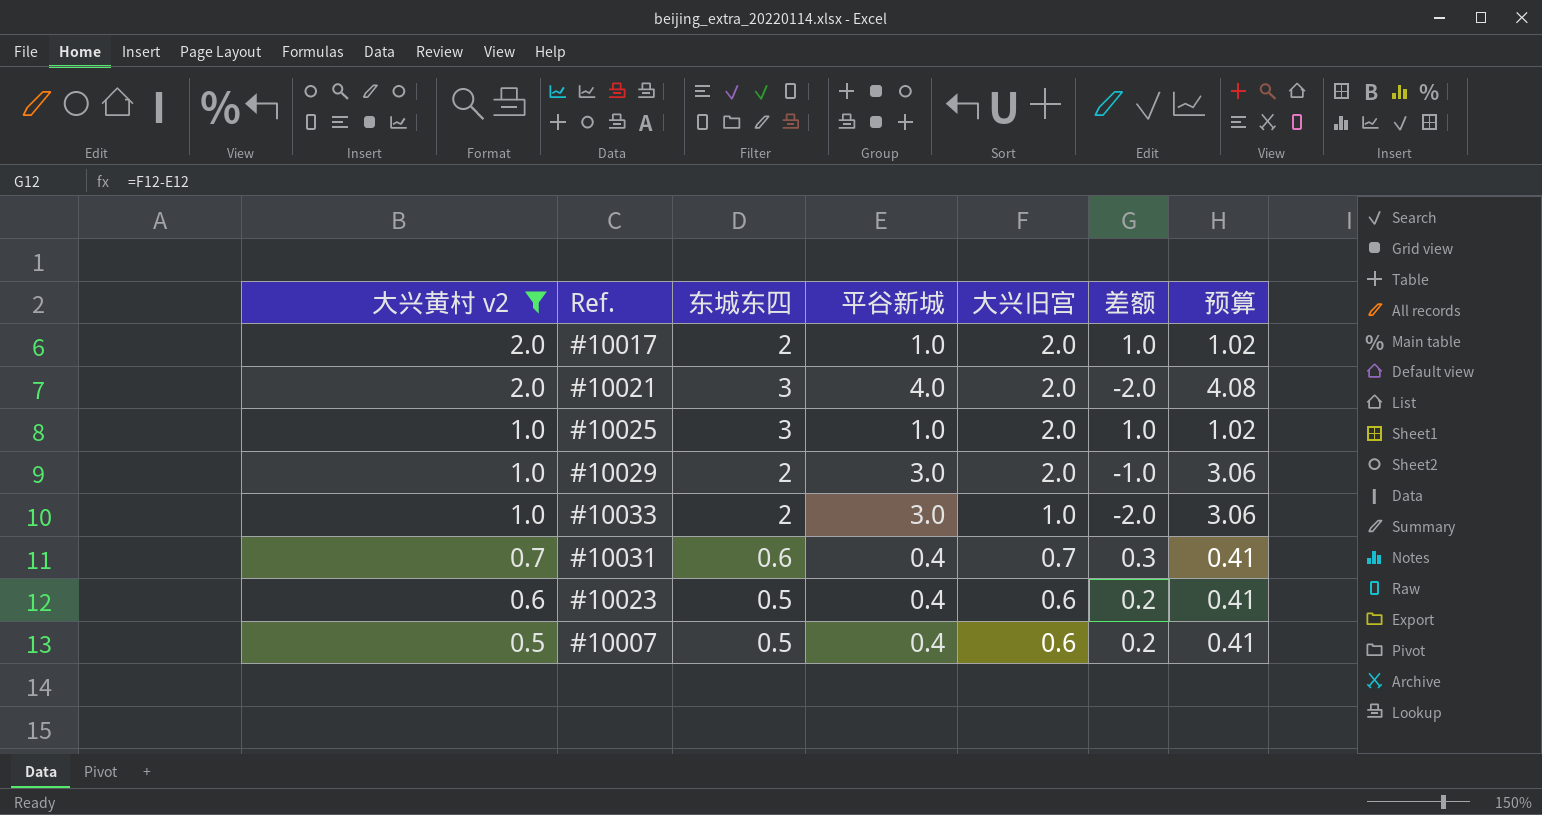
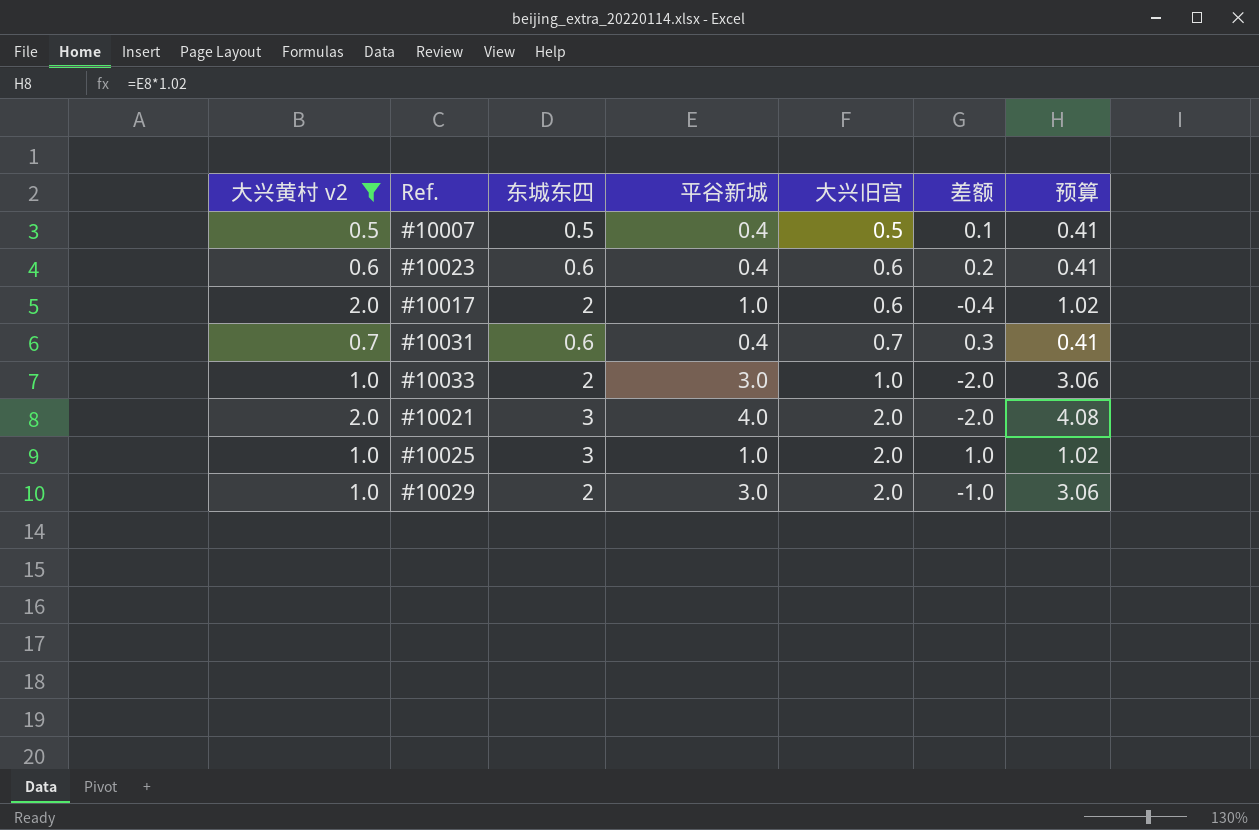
row order: 大兴黄村 v2 descending -> 大兴旧宫 ascending
#10007 | 大兴旧宫: 0.6 -> 0.5
#10007 | 差额: 0.2 -> 0.1
#10023 | 东城东四: 0.5 -> 0.6
#10017 | 大兴旧宫: 2.0 -> 0.6
#10017 | 差额: 1.0 -> -0.4

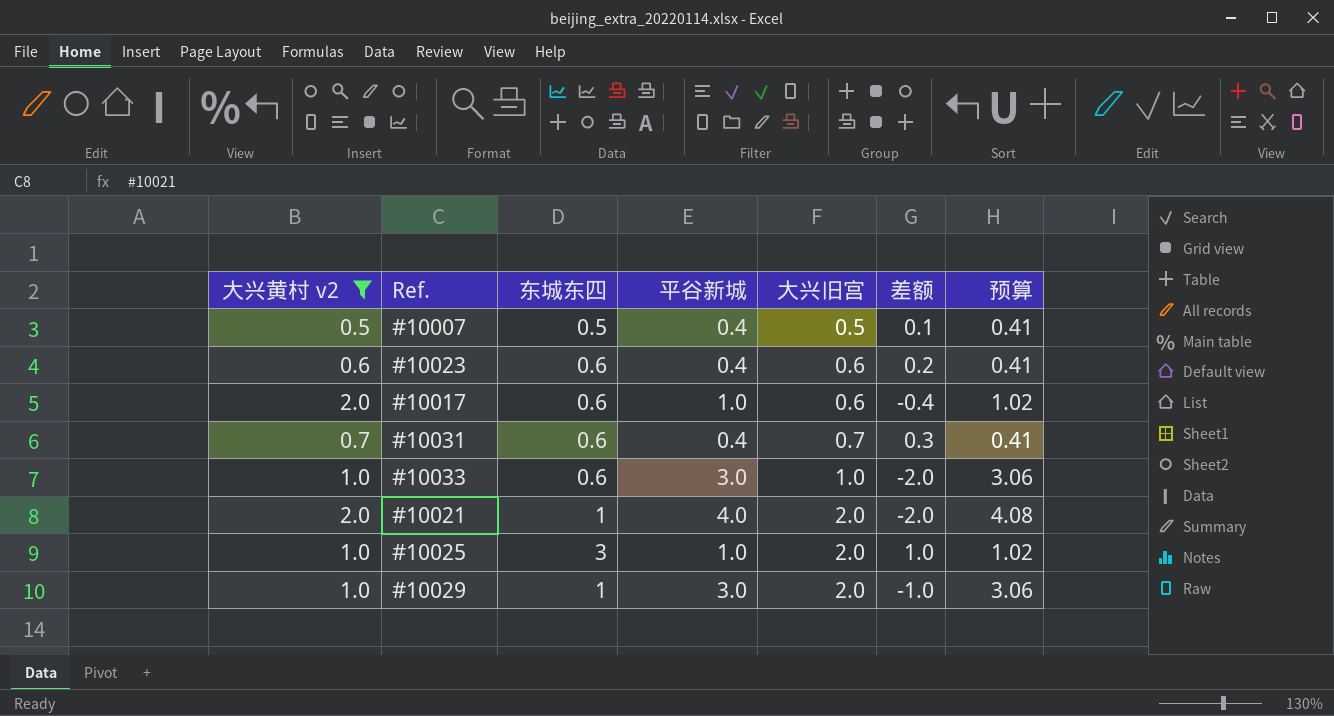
#10017 | 东城东四: 2 -> 0.6
#10033 | 东城东四: 2 -> 0.6
#10021 | 东城东四: 3 -> 1
#10029 | 东城东四: 2 -> 1

